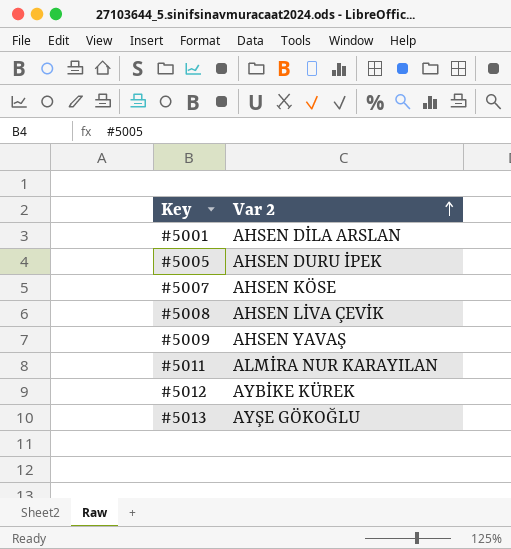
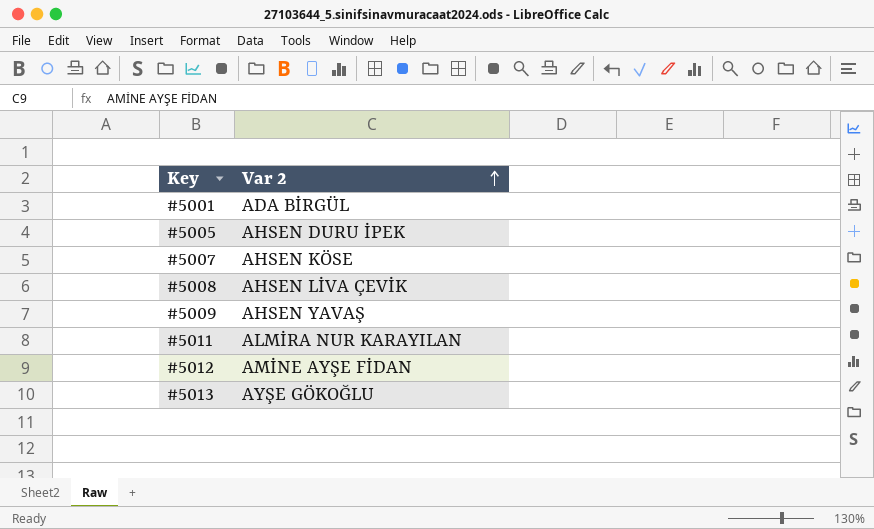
#5001 | Var 2: AHSEN DİLA ARSLAN -> ADA BİRGÜL
#5012 | Var 2: AYBİKE KÜREK -> AMİNE AYŞE FİDAN

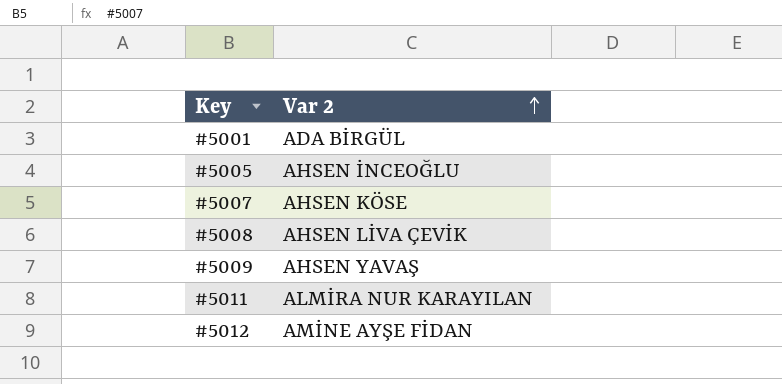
row #5013: AYŞE GÖKOĞLU -> none
#5005 | Var 2: AHSEN DURU İPEK -> AHSEN İNCEOĞLU

